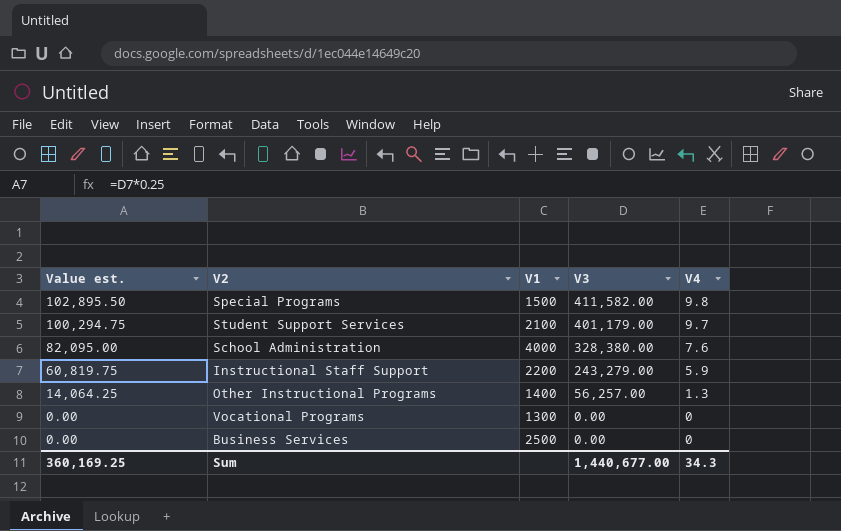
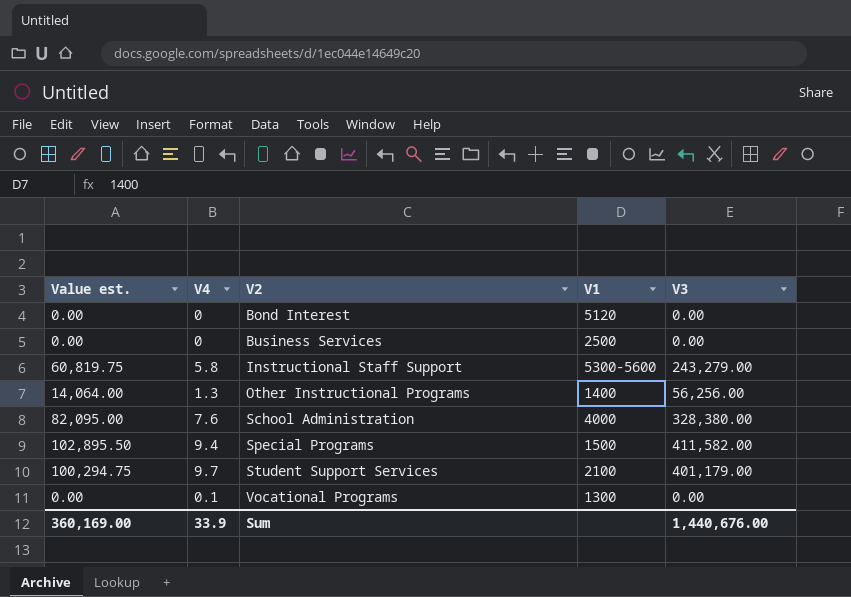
row order: Value est. descending -> V2 ascending
column V4 | position: 5 -> 2
row Bond Interest: none -> 0.00 | 0 | 5120 | 0.00
Instructional Staff Support | V4: 5.9 -> 5.8
Instructional Staff Support | V1: 2200 -> 5300-5600
Other Instructional Programs | Value est.: 14,064.25 -> 14,064.00
Other Instructional Programs | V3: 56,257.00 -> 56,256.00
Special Programs | V4: 9.8 -> 9.4
Vocational Programs | V4: 0 -> 0.1
Sum | Value est.: 360,169.25 -> 360,169.00
Sum | V4: 34.3 -> 33.9
Sum | V3: 1,440,677.00 -> 1,440,676.00

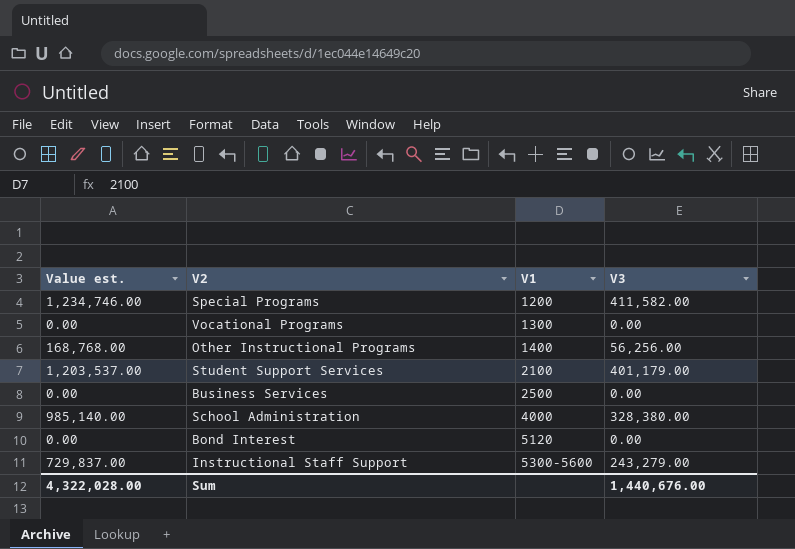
row order: V2 ascending -> V1 ascending
column V4 | position: 2 -> none
column Value est. | formula: [V3] * 0.25 -> [V3] * 3
Special Programs | V1: 1500 -> 1200
Sum | Value est.: 360,169.00 -> 4,322,028.00

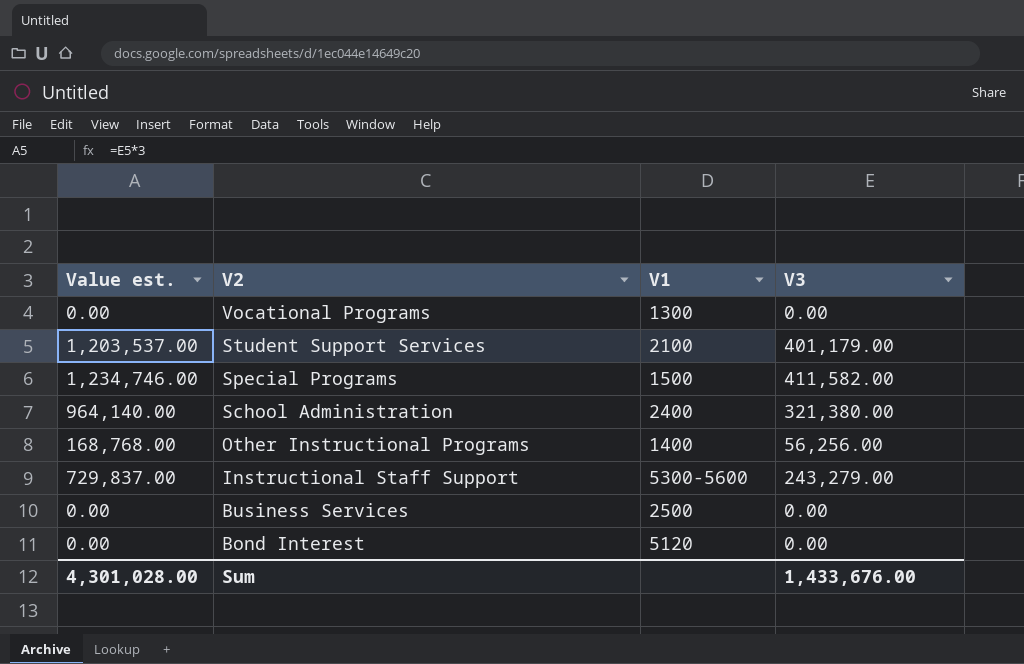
row order: V1 ascending -> V2 descending
Special Programs | V1: 1200 -> 1500
School Administration | Value est.: 985,140.00 -> 964,140.00
School Administration | V1: 4000 -> 2400
School Administration | V3: 328,380.00 -> 321,380.00
Sum | Value est.: 4,322,028.00 -> 4,301,028.00
Sum | V3: 1,440,676.00 -> 1,433,676.00

